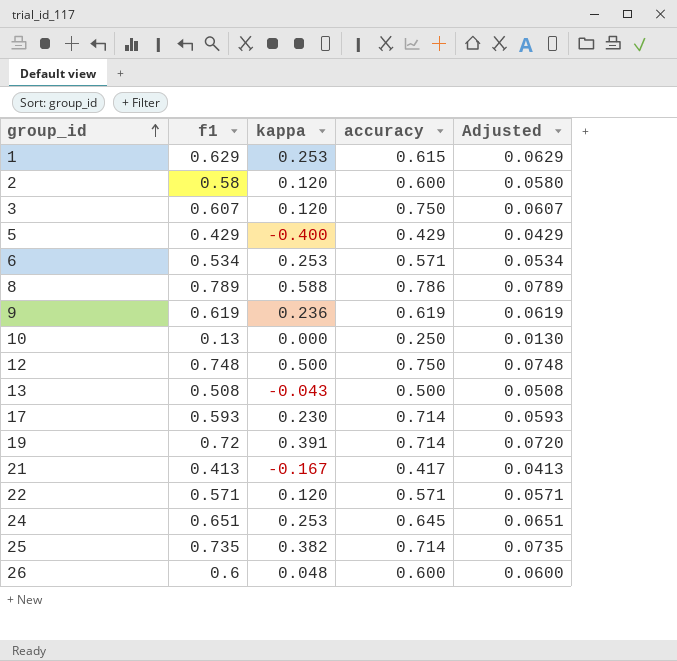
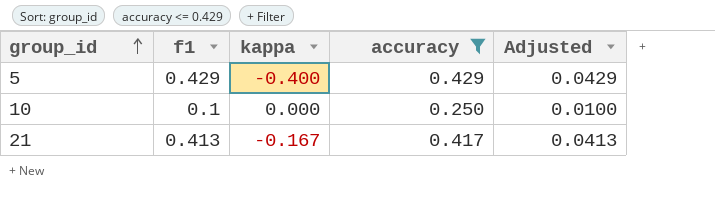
filter: none -> accuracy <= 0.429
10 | f1: 0.13 -> 0.1
10 | Adjusted: 0.0130 -> 0.0100

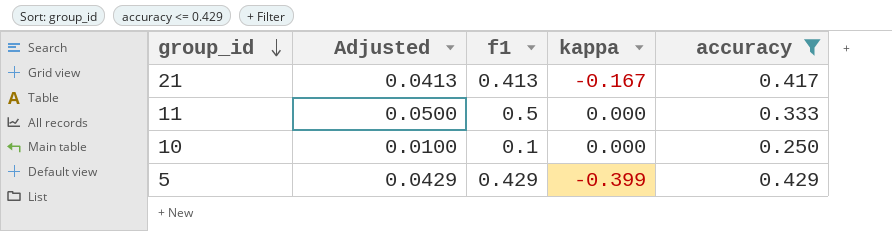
row order: group_id ascending -> group_id descending
column Adjusted | position: 5 -> 2
row 11: none -> 0.0500 | 0.5 | 0.000 | 0.333
5 | kappa: -0.400 -> -0.399

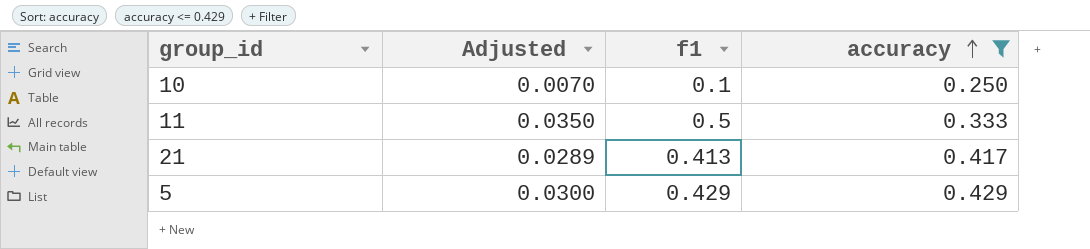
row order: group_id descending -> accuracy ascending
column kappa | position: 4 -> none
column Adjusted | formula: [f1] * 0.1 -> [f1] * 0.07

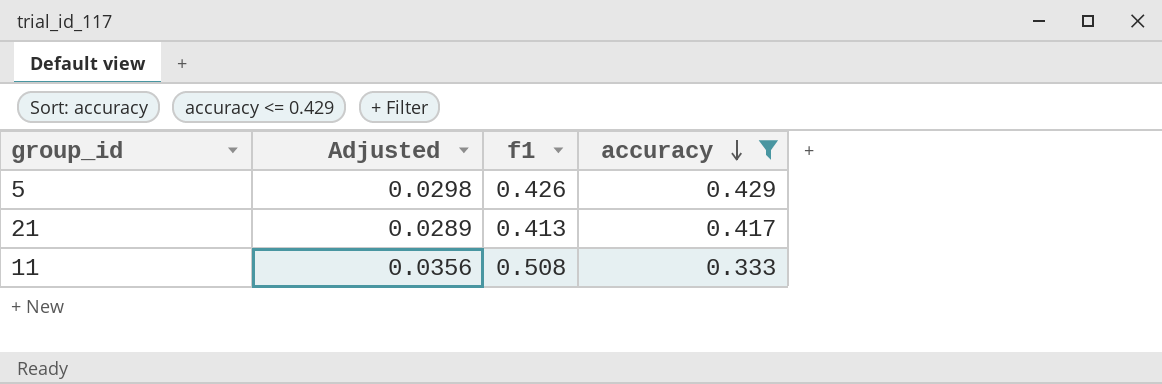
row order: accuracy ascending -> accuracy descending
row 10: 0.0070 | 0.1 | 0.250 -> none
5 | Adjusted: 0.0300 -> 0.0298
5 | f1: 0.429 -> 0.426
11 | Adjusted: 0.0350 -> 0.0356
11 | f1: 0.5 -> 0.508

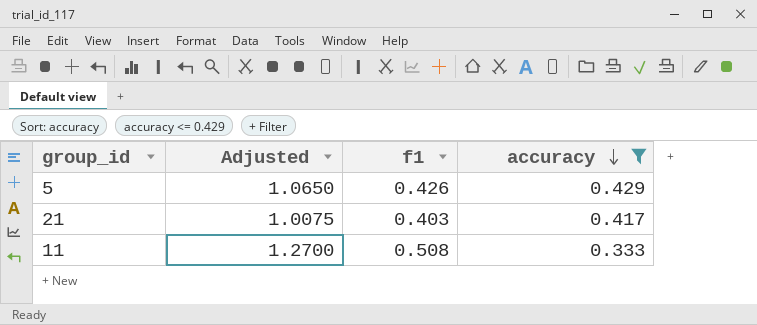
column Adjusted | formula: [f1] * 0.07 -> [f1] * 2.5
21 | f1: 0.413 -> 0.403

